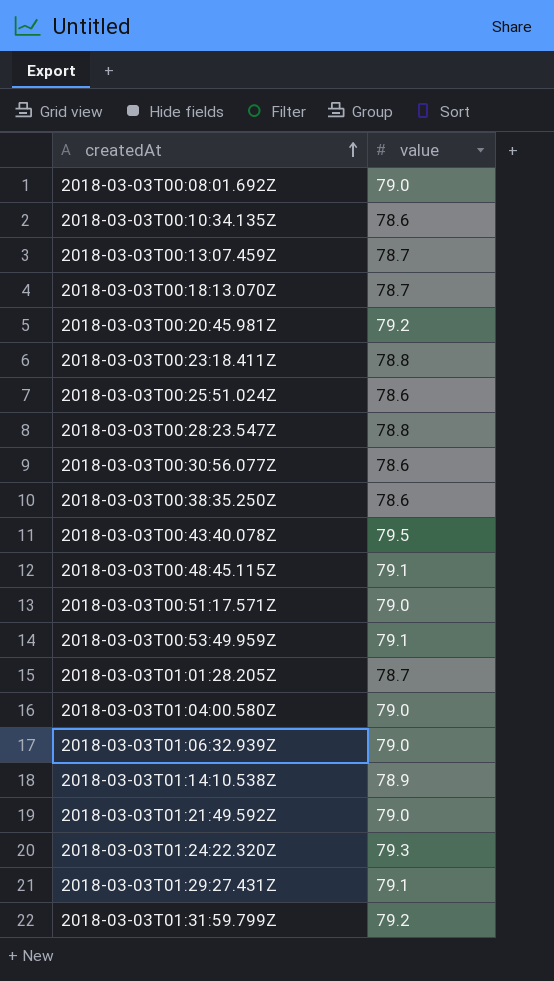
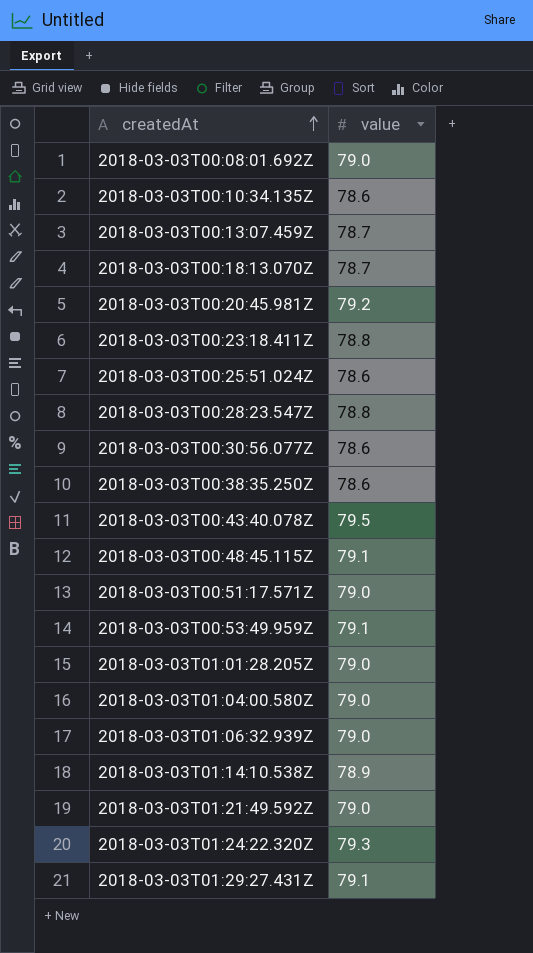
row 2018-03-03T01:31:59.799Z: 79.2 -> none
2018-03-03T01:01:28.205Z | value: 78.7 -> 79.0

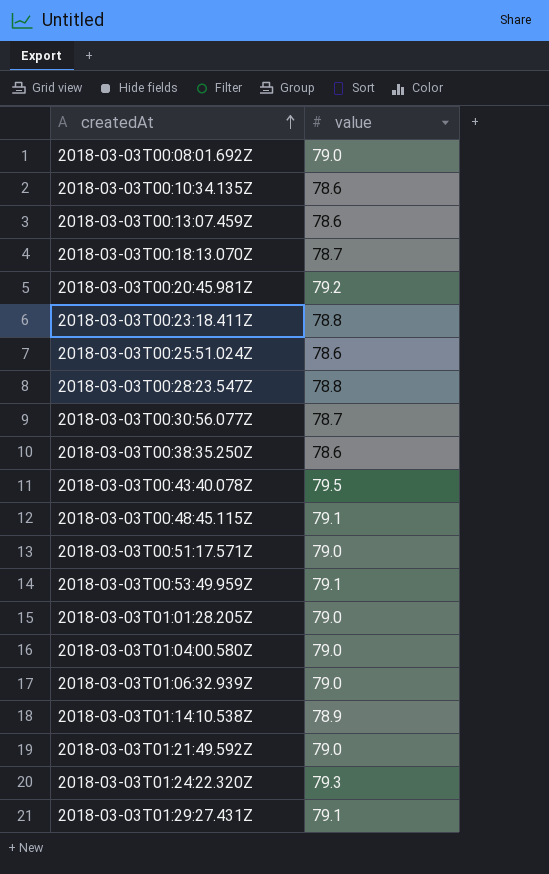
2018-03-03T00:13:07.459Z | value: 78.7 -> 78.6
2018-03-03T00:30:56.077Z | value: 78.6 -> 78.7

